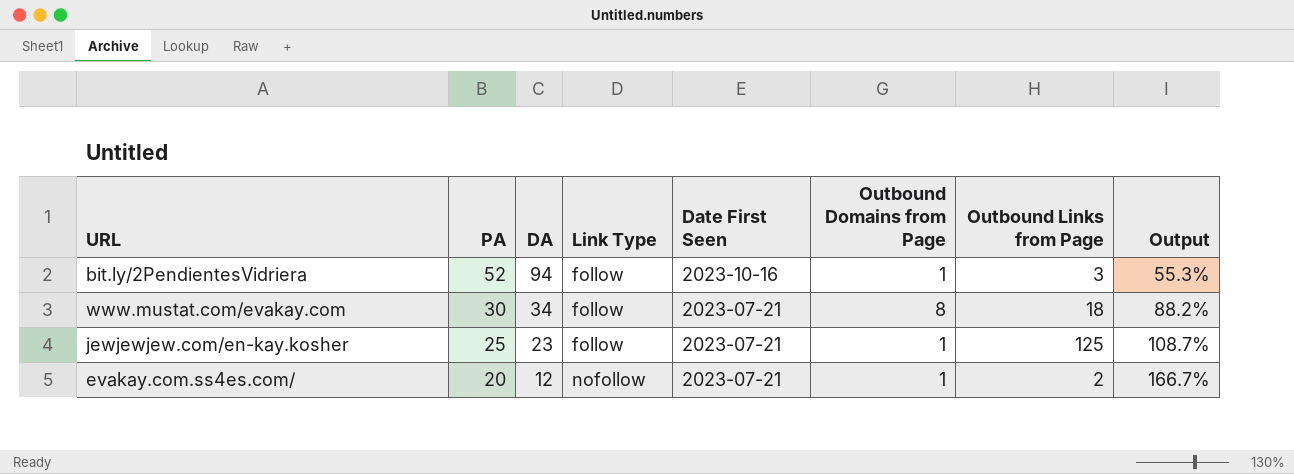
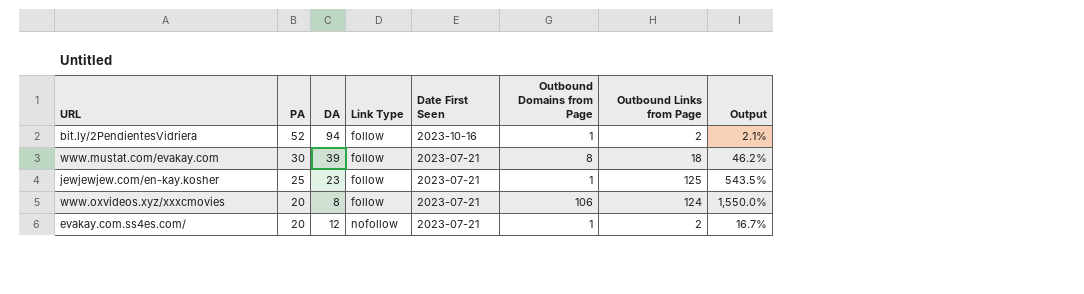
column Output | formula: [PA] / [DA] -> [Outbound Links from Page] / [DA]
bit.ly/2PendientesVidriera | Outbound Links from Page: 3 -> 2
www.mustat.com/evakay.com | DA: 34 -> 39
row www.oxvideos.xyz/xxxcmovies: none -> 20 | 8 | follow | 2023-07-21 | 106 | 124 | 1,550.0%

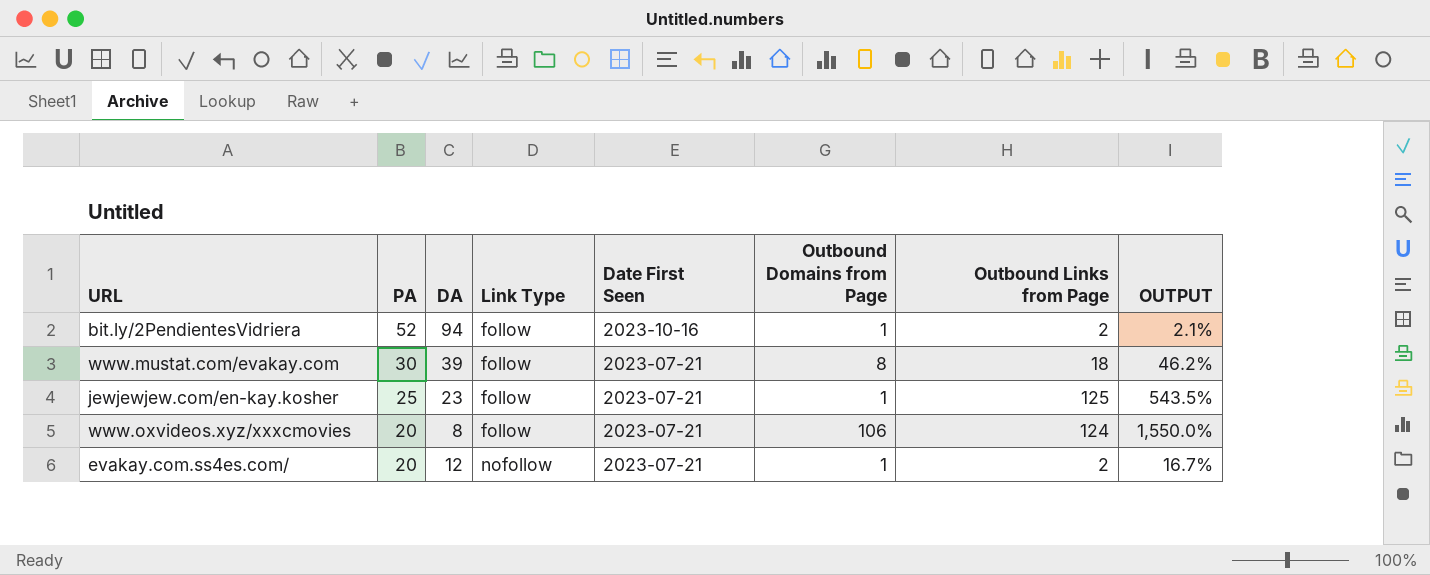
column name: Output -> OUTPUT

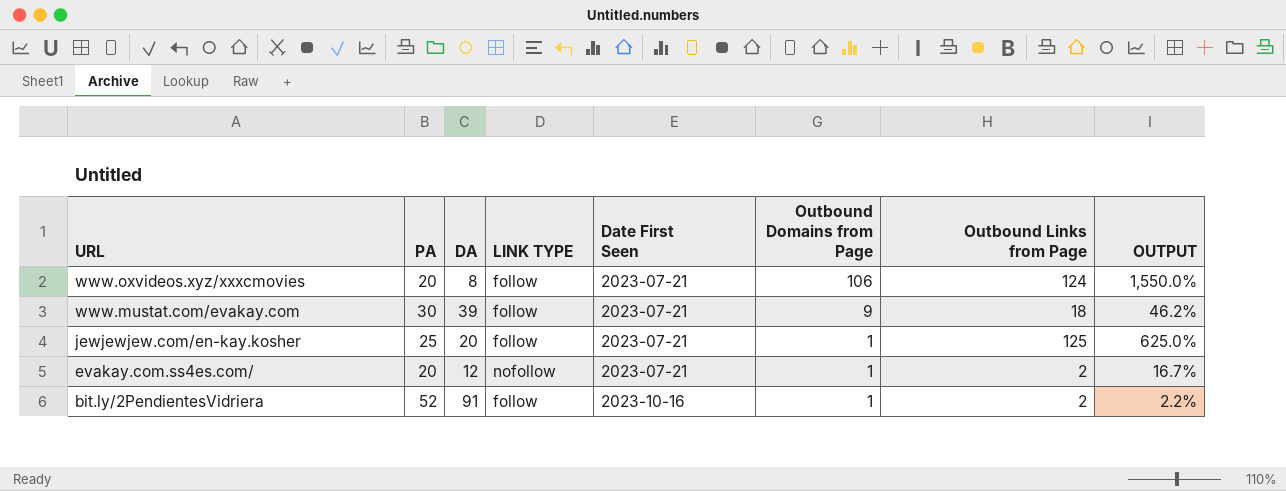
row order: PA descending -> URL descending
column name: Link Type -> LINK TYPE
www.mustat.com/evakay.com | Outbound Domains from Page: 8 -> 9
jewjewjew.com/en-kay.kosher | DA: 23 -> 20
jewjewjew.com/en-kay.kosher | OUTPUT: 543.5% -> 625.0%
bit.ly/2PendientesVidriera | DA: 94 -> 91
bit.ly/2PendientesVidriera | OUTPUT: 2.1% -> 2.2%

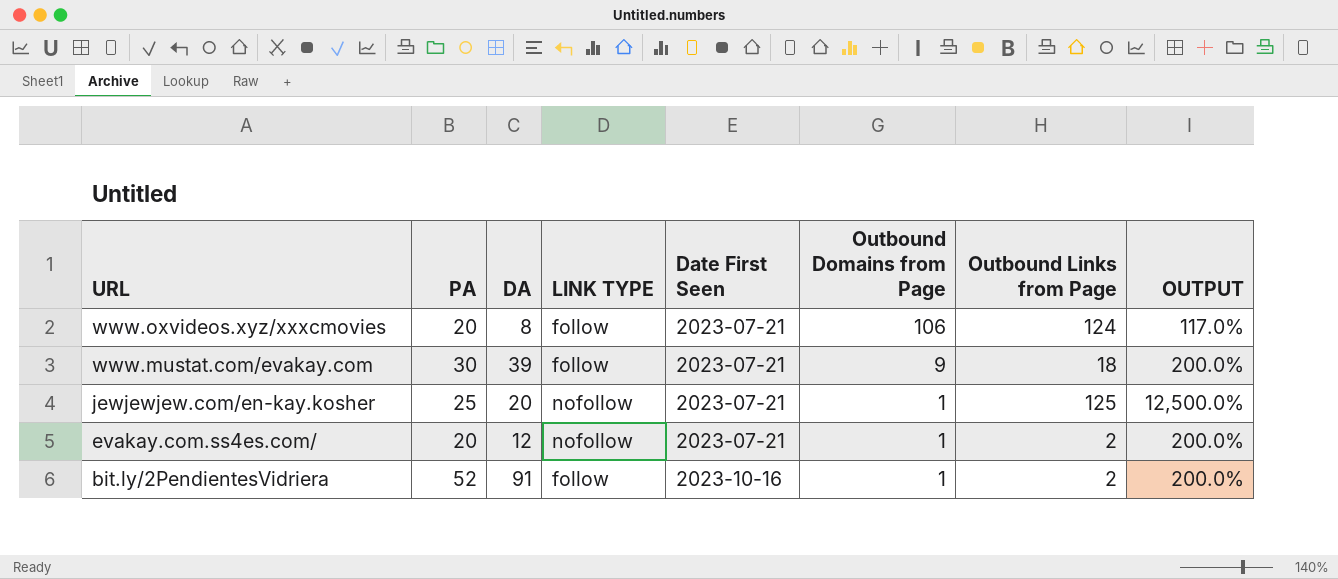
column OUTPUT | formula: [Outbound Links from Page] / [DA] -> [Outbound Links from Page] / [Outbound Domains from Page]
jewjewjew.com/en-kay.kosher | LINK TYPE: follow -> nofollow

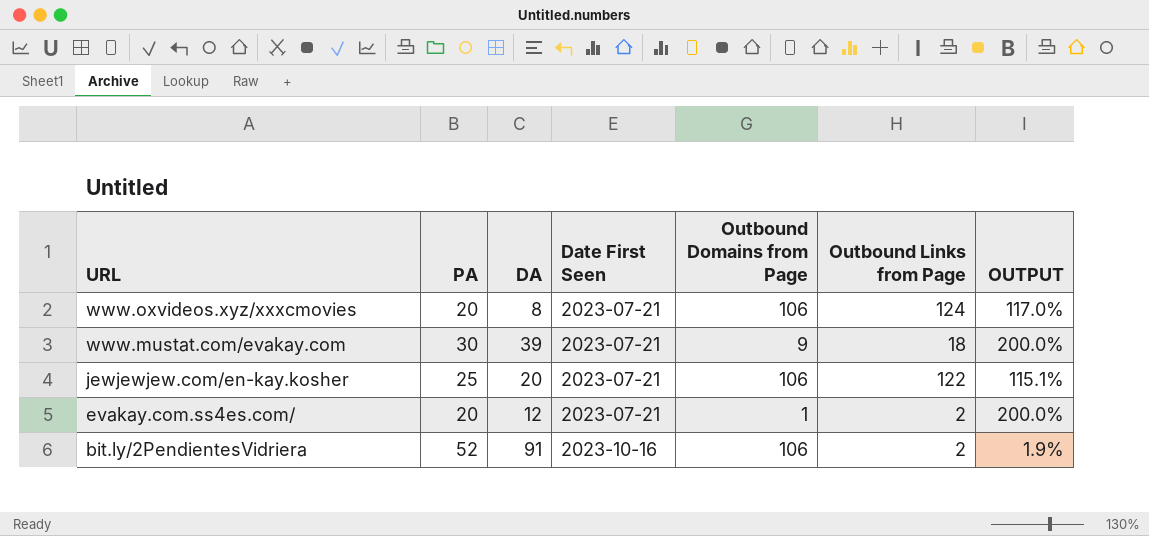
column LINK TYPE | position: 4 -> none
jewjewjew.com/en-kay.kosher | Outbound Domains from Page: 1 -> 106
jewjewjew.com/en-kay.kosher | Outbound Links from Page: 125 -> 122
jewjewjew.com/en-kay.kosher | OUTPUT: 12,500.0% -> 115.1%
bit.ly/2PendientesVidriera | Outbound Domains from Page: 1 -> 106
bit.ly/2PendientesVidriera | OUTPUT: 200.0% -> 1.9%

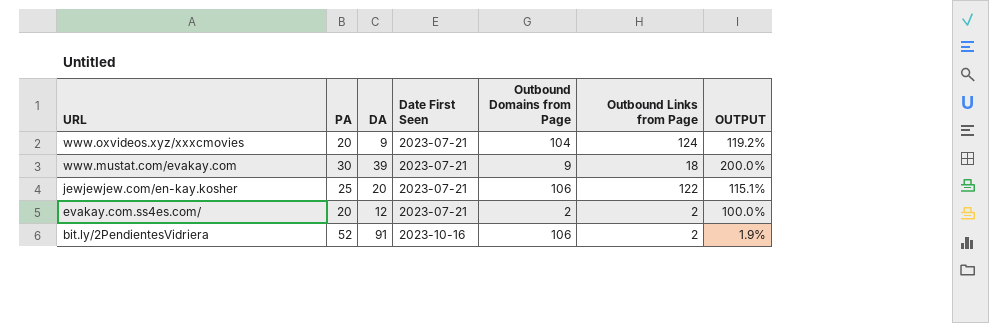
www.oxvideos.xyz/xxxcmovies | DA: 8 -> 9
www.oxvideos.xyz/xxxcmovies | Outbound Domains from Page: 106 -> 104
www.oxvideos.xyz/xxxcmovies | OUTPUT: 117.0% -> 119.2%
evakay.com.ss4es.com/ | Outbound Domains from Page: 1 -> 2
evakay.com.ss4es.com/ | OUTPUT: 200.0% -> 100.0%

